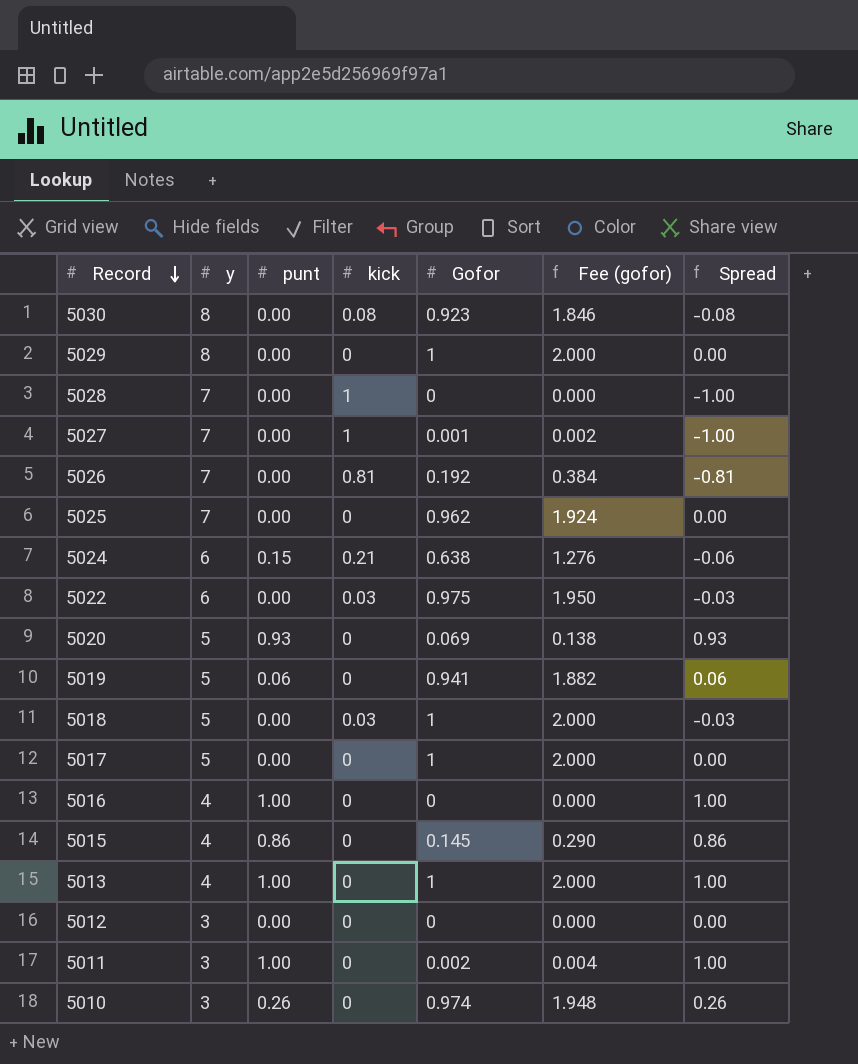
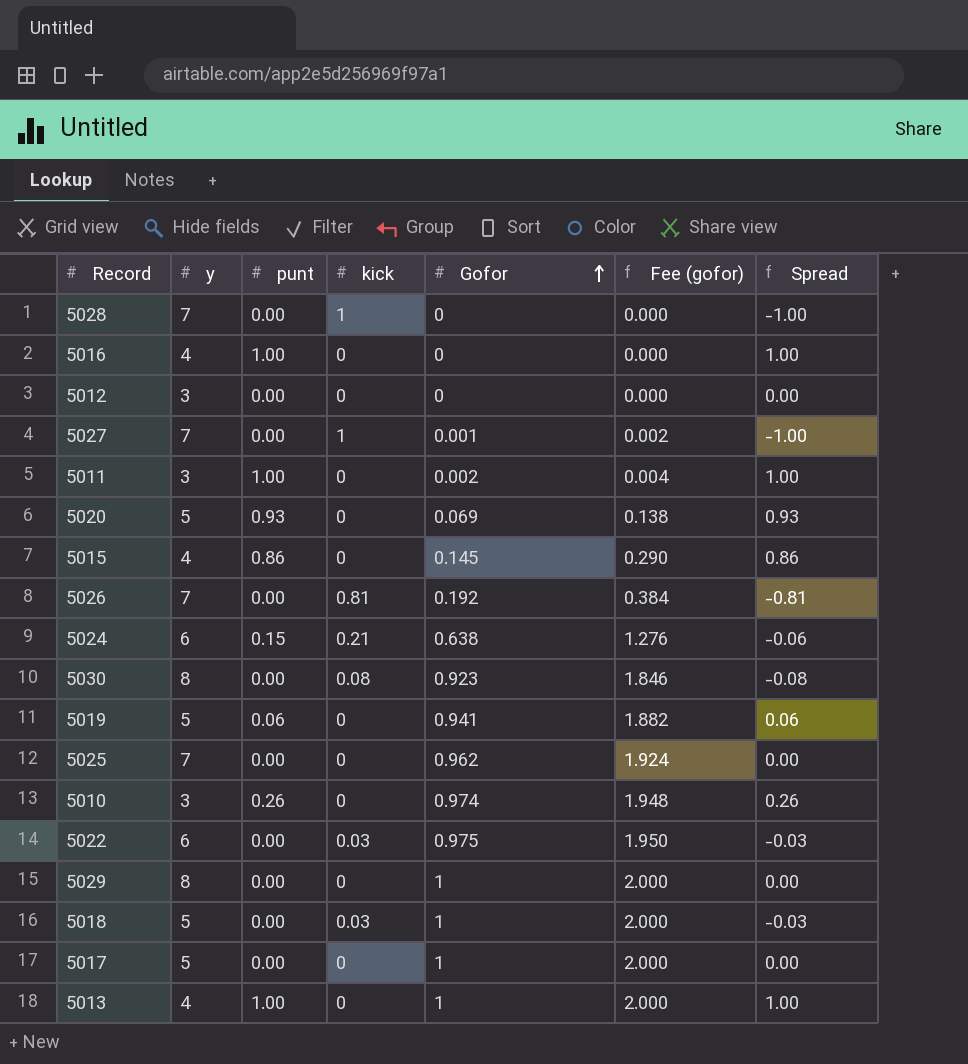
row order: Record descending -> Gofor ascending

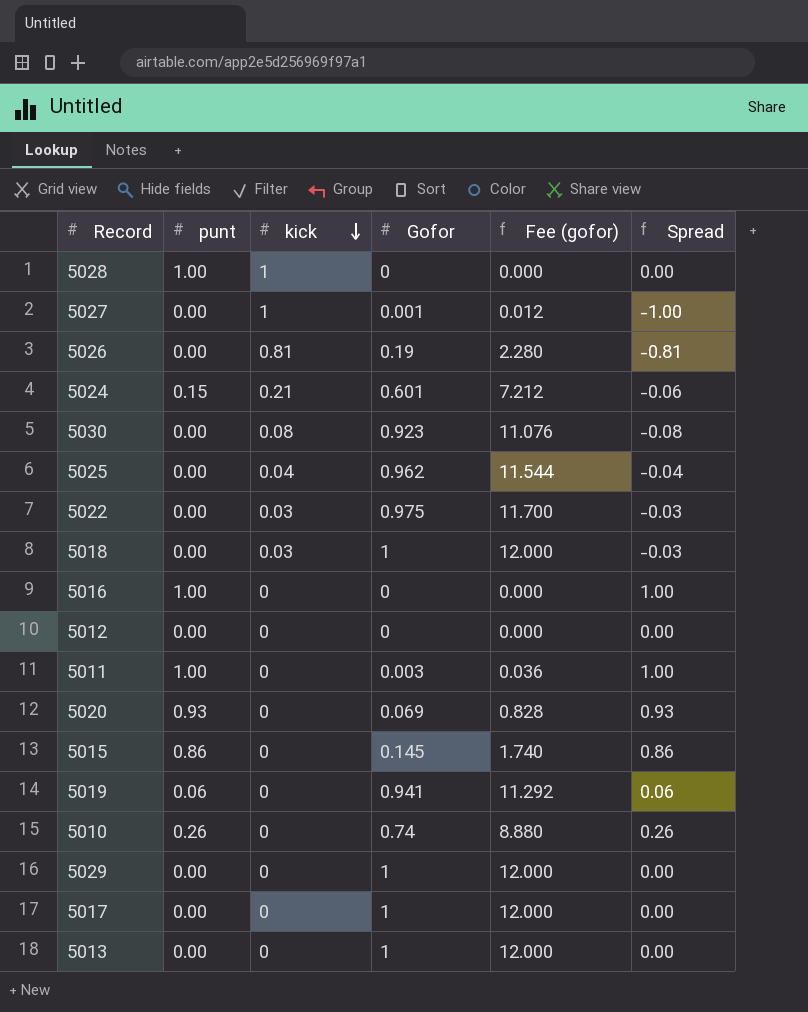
row order: Gofor ascending -> kick descending
column y | position: 2 -> none
column Fee (gofor) | formula: [Gofor] * 2 -> [Gofor] * 12
5028 | punt: 0.00 -> 1.00
5028 | Spread: -1.00 -> 0.00
5026 | Gofor: 0.192 -> 0.19
5024 | Gofor: 0.638 -> 0.601
5025 | kick: 0 -> 0.04
5025 | Spread: 0.00 -> -0.04
5011 | Gofor: 0.002 -> 0.003
5010 | Gofor: 0.974 -> 0.74
5013 | punt: 1.00 -> 0.00
5013 | Spread: 1.00 -> 0.00

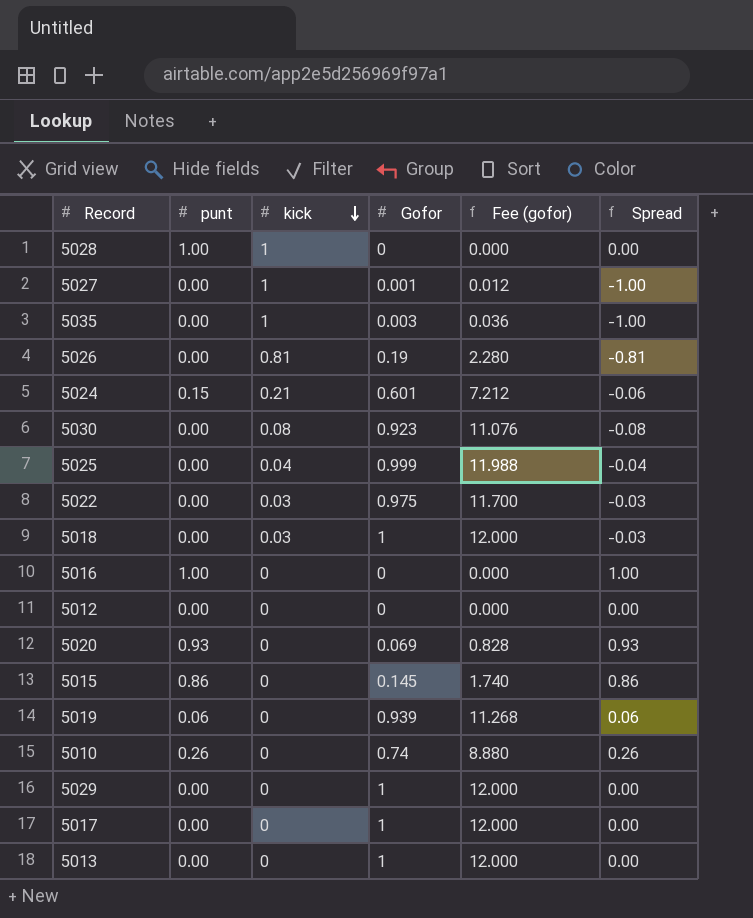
row 5011: 1.00 | 0 | 0.003 | 0.036 | 1.00 -> none
row 5035: none -> 0.00 | 1 | 0.003 | 0.036 | -1.00
5025 | Gofor: 0.962 -> 0.999
5025 | Fee (gofor): 11.544 -> 11.988
5019 | Gofor: 0.941 -> 0.939
5019 | Fee (gofor): 11.292 -> 11.268

